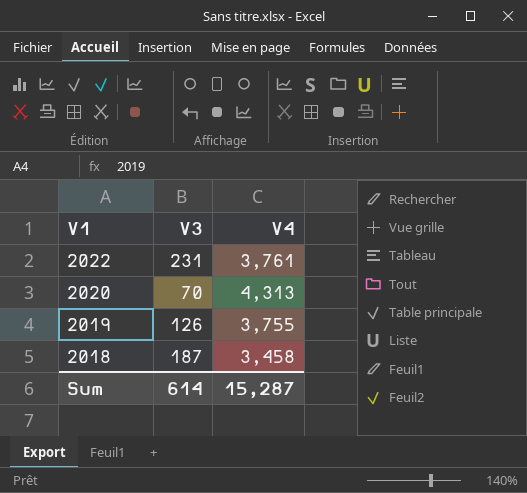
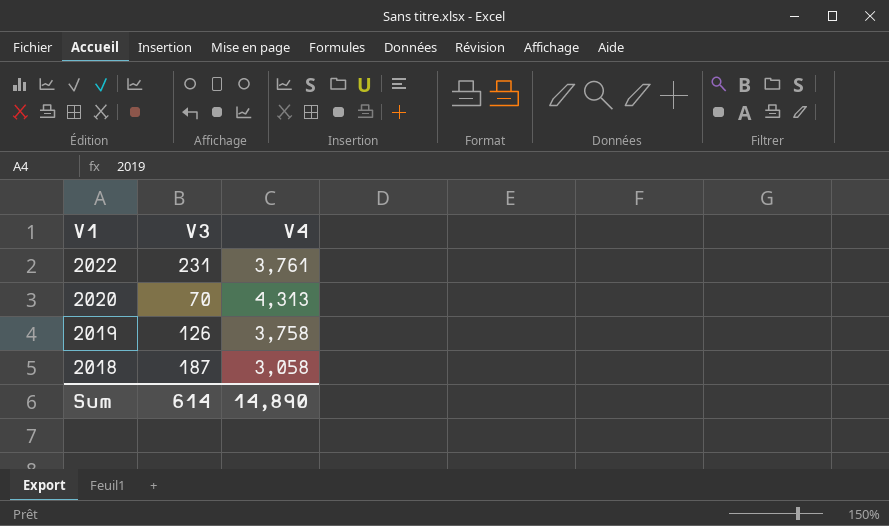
2019 | V4: 3,755 -> 3,758
2018 | V4: 3,458 -> 3,058
Sum | V4: 15,287 -> 14,890

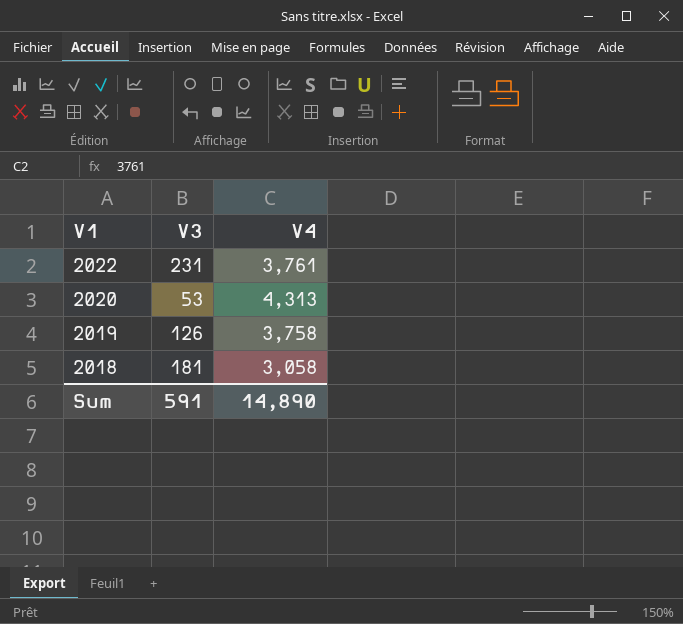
2020 | V3: 70 -> 53
2018 | V3: 187 -> 181
Sum | V3: 614 -> 591

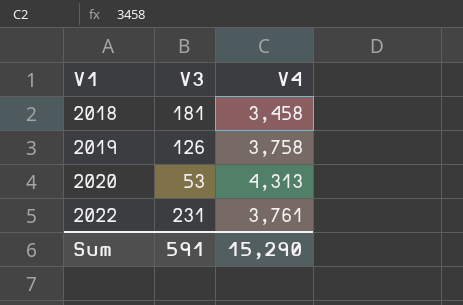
row order: V1 descending -> V1 ascending
2018 | V4: 3,058 -> 3,458
Sum | V4: 14,890 -> 15,290

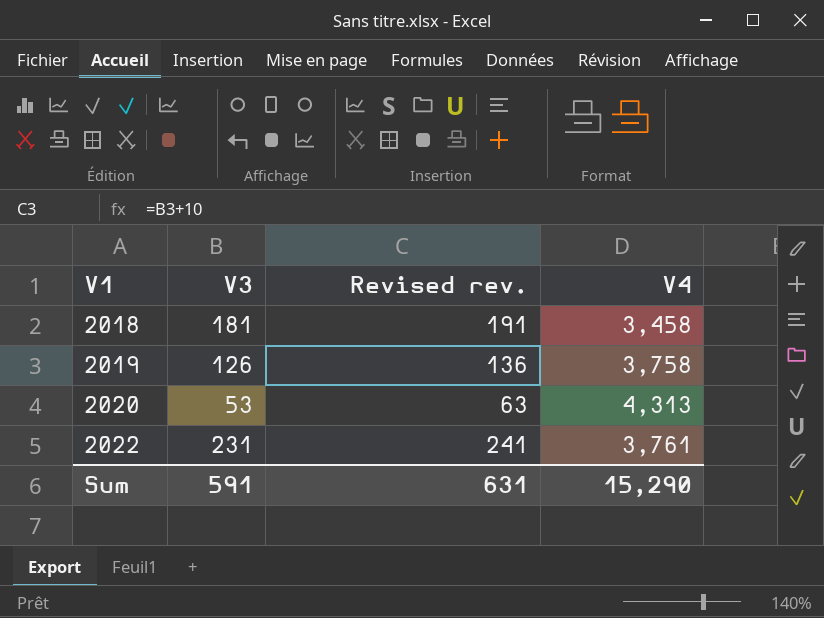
column Revised rev. | formula: none -> [V3] + 10

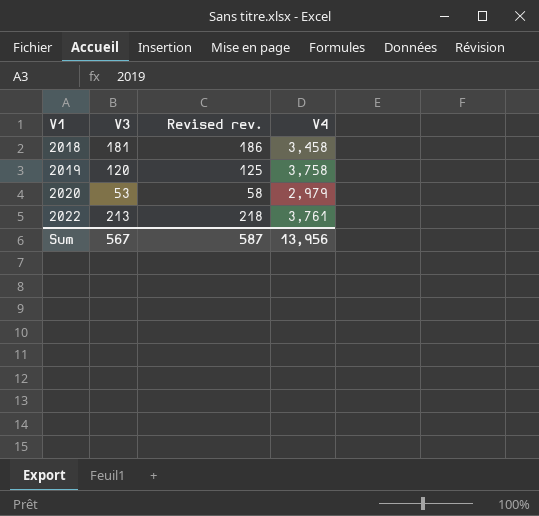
column Revised rev. | formula: [V3] + 10 -> [V3] + 5
2019 | V3: 126 -> 120
2020 | V4: 4,313 -> 2,979
2022 | V3: 231 -> 213
Sum | V3: 591 -> 567
Sum | Revised rev.: 631 -> 587
Sum | V4: 15,290 -> 13,956

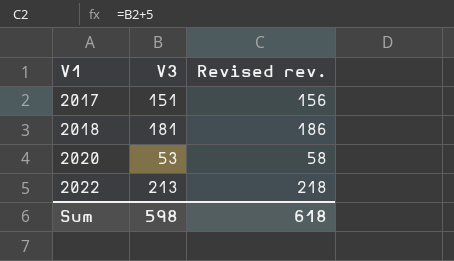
column V4 | position: 4 -> none
row 2019: 120 | 125 | 3,758 -> none
row 2017: none -> 151 | 156
Sum | V3: 567 -> 598
Sum | Revised rev.: 587 -> 618

